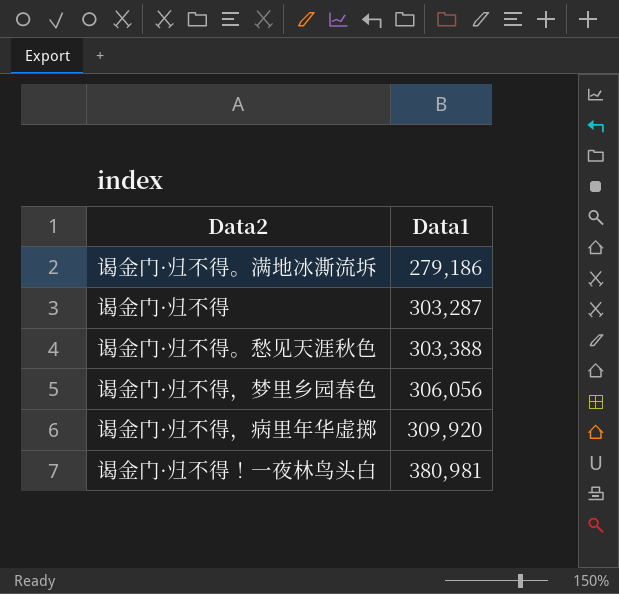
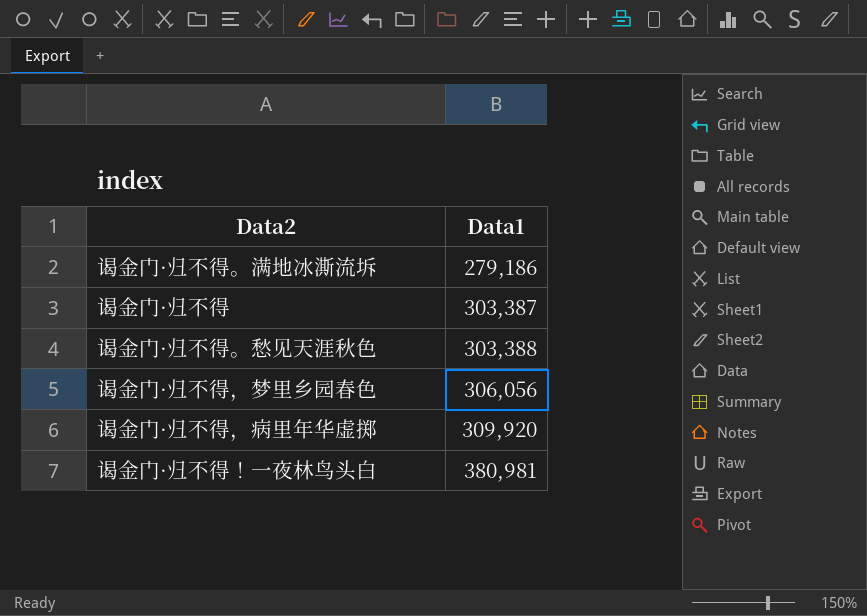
谒金门·归不得 | Data1: 303,287 -> 303,387

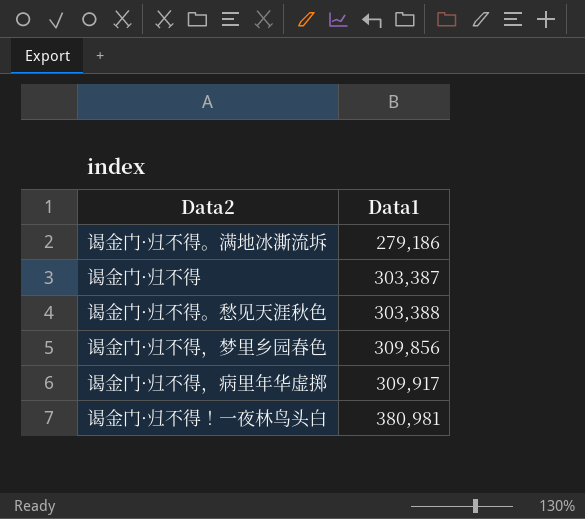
谒金门·归不得，梦里乡园春色 | Data1: 306,056 -> 309,856
谒金门·归不得，病里年华虚掷 | Data1: 309,920 -> 309,917

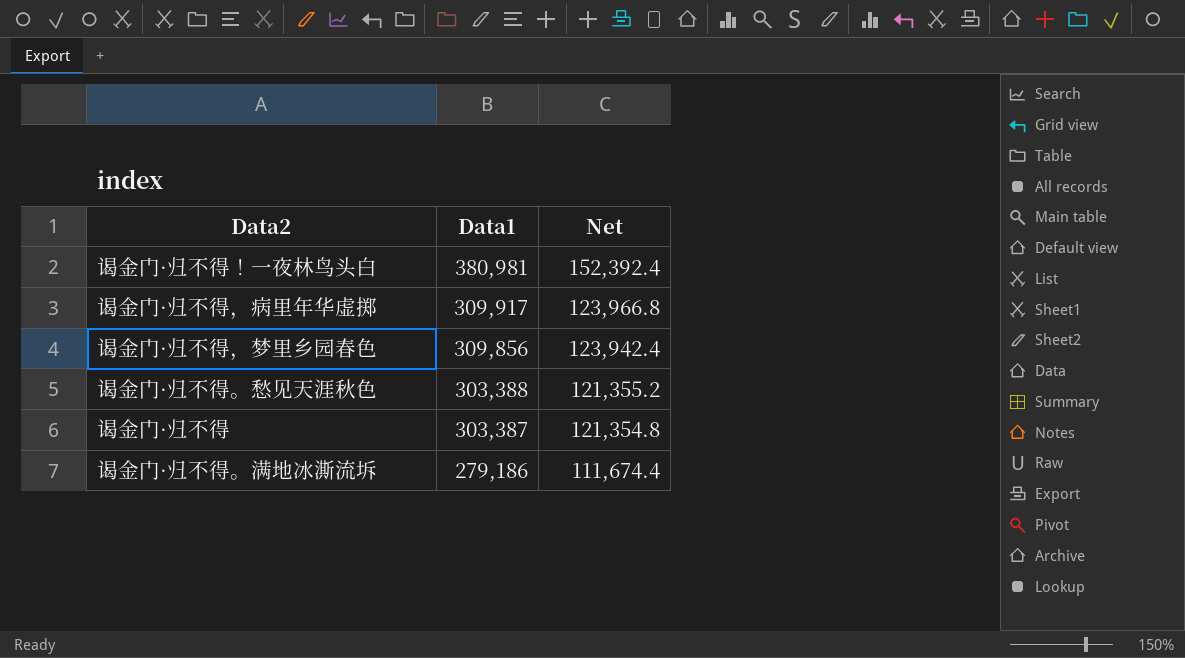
row order: Data1 ascending -> Data1 descending
column Net | formula: none -> [Data1] * 0.4

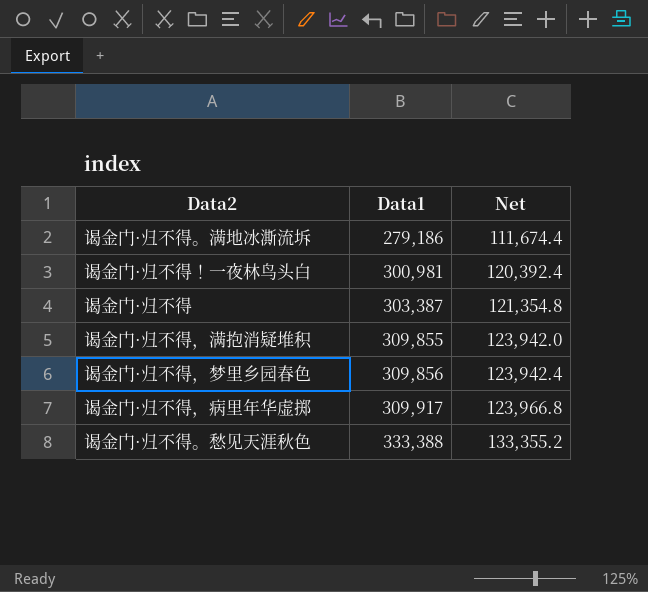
row order: Data1 descending -> Data1 ascending
谒金门·归不得！一夜林鸟头白 | Data1: 380,981 -> 300,981
谒金门·归不得！一夜林鸟头白 | Net: 152,392.4 -> 120,392.4
row 谒金门·归不得，满抱消疑堆积: none -> 309,855 | 123,942.0
谒金门·归不得。愁见天涯秋色 | Data1: 303,388 -> 333,388
谒金门·归不得。愁见天涯秋色 | Net: 121,355.2 -> 133,355.2

